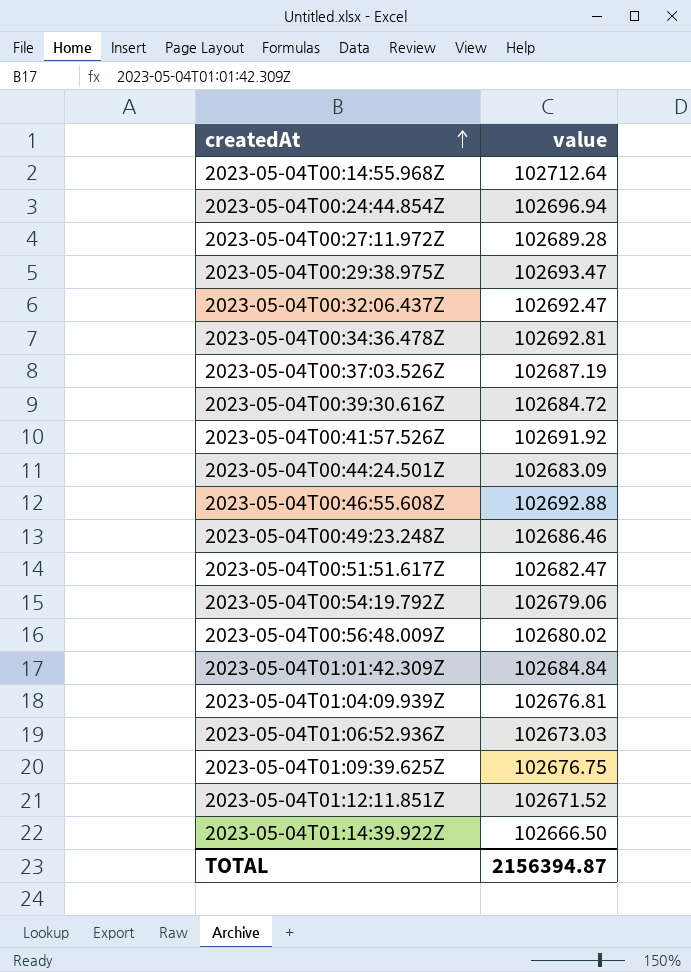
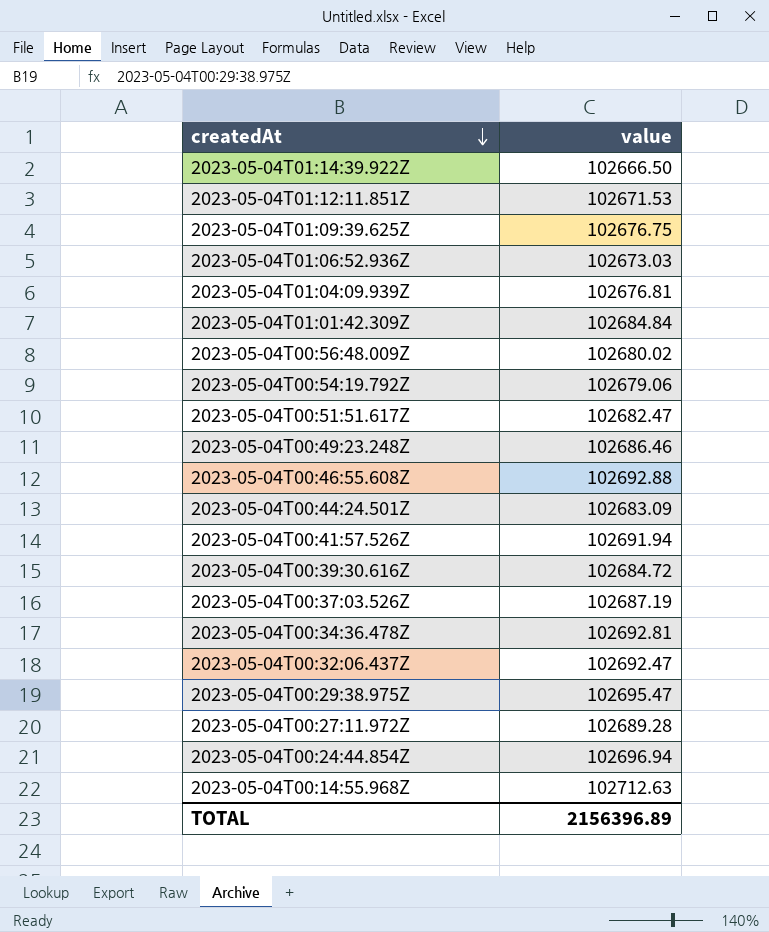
row order: createdAt ascending -> createdAt descending
2023-05-04T01:12:11.851Z | value: 102671.52 -> 102671.53
2023-05-04T00:41:57.526Z | value: 102691.92 -> 102691.94
2023-05-04T00:29:38.975Z | value: 102693.47 -> 102695.47
2023-05-04T00:14:55.968Z | value: 102712.64 -> 102712.63
TOTAL | value: 2156394.87 -> 2156396.89

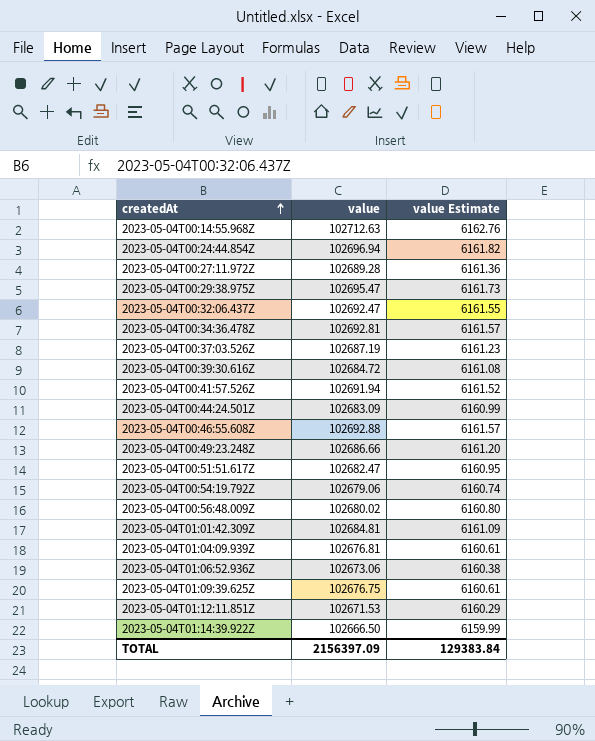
row order: createdAt descending -> createdAt ascending
column value Estimate | formula: none -> [value] * 0.06
2023-05-04T00:49:23.248Z | value: 102686.46 -> 102686.66
2023-05-04T01:01:42.309Z | value: 102684.84 -> 102684.81
2023-05-04T01:06:52.936Z | value: 102673.03 -> 102673.06
TOTAL | value: 2156396.89 -> 2156397.09

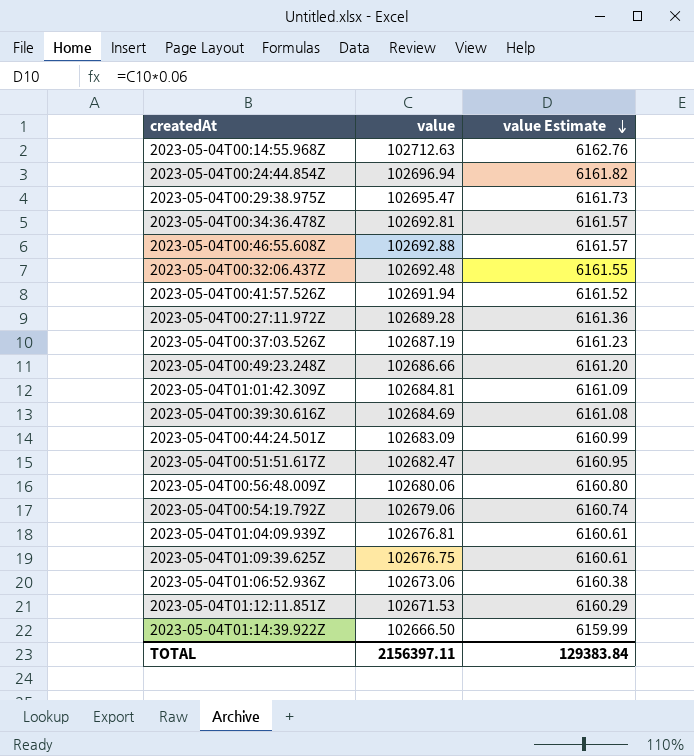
row order: createdAt ascending -> value Estimate descending
2023-05-04T00:32:06.437Z | value: 102692.47 -> 102692.48
2023-05-04T00:39:30.616Z | value: 102684.72 -> 102684.69
2023-05-04T00:56:48.009Z | value: 102680.02 -> 102680.06
TOTAL | value: 2156397.09 -> 2156397.11

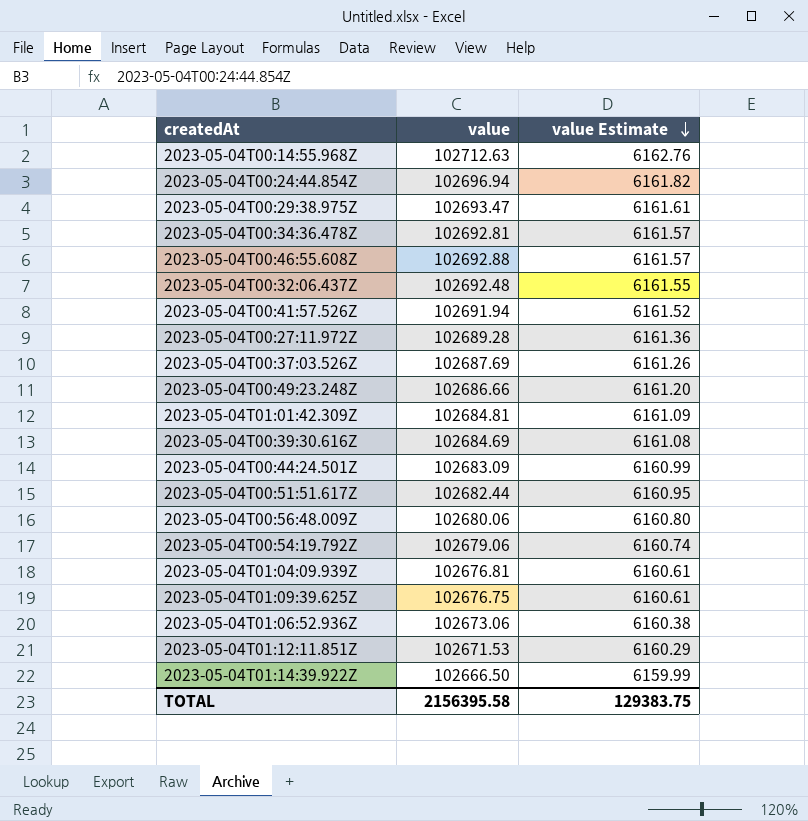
2023-05-04T00:29:38.975Z | value: 102695.47 -> 102693.47
2023-05-04T00:29:38.975Z | value Estimate: 6161.73 -> 6161.61
2023-05-04T00:37:03.526Z | value: 102687.19 -> 102687.69
2023-05-04T00:37:03.526Z | value Estimate: 6161.23 -> 6161.26
2023-05-04T00:51:51.617Z | value: 102682.47 -> 102682.44
TOTAL | value: 2156397.11 -> 2156395.58
TOTAL | value Estimate: 129383.84 -> 129383.75

